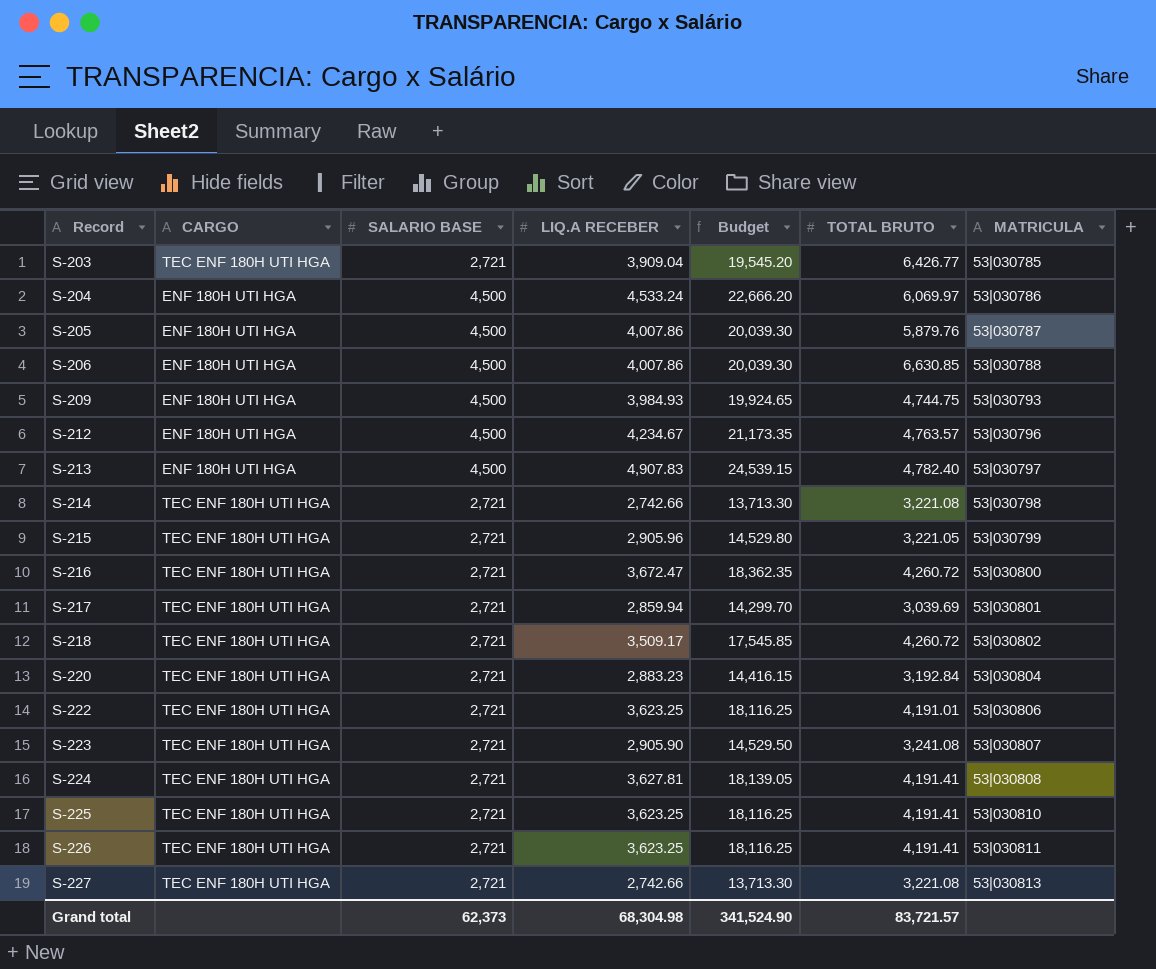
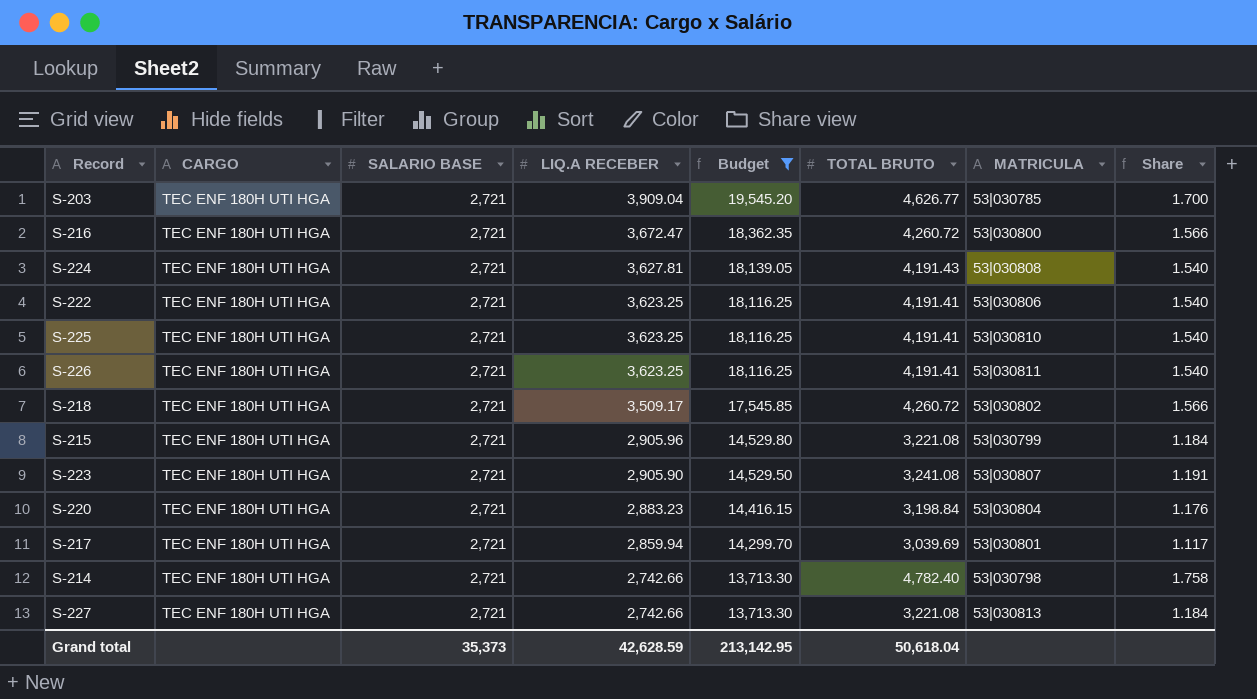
filter: none -> Budget <= 19,545.20
row order: Record ascending -> LIQ.A RECEBER descending
column Share | formula: none -> [TOTAL BRUTO] / [SALARIO BASE]
S-203 | TOTAL BRUTO: 6,426.77 -> 4,626.77
S-224 | TOTAL BRUTO: 4,191.41 -> 4,191.43
S-222 | TOTAL BRUTO: 4,191.01 -> 4,191.41
S-215 | TOTAL BRUTO: 3,221.05 -> 3,221.08
S-220 | TOTAL BRUTO: 3,192.84 -> 3,198.84
S-214 | TOTAL BRUTO: 3,221.08 -> 4,782.40
Grand total | SALARIO BASE: 62,373 -> 35,373
Grand total | LIQ.A RECEBER: 68,304.98 -> 42,628.59
Grand total | Budget: 341,524.90 -> 213,142.95
Grand total | TOTAL BRUTO: 83,721.57 -> 50,618.04

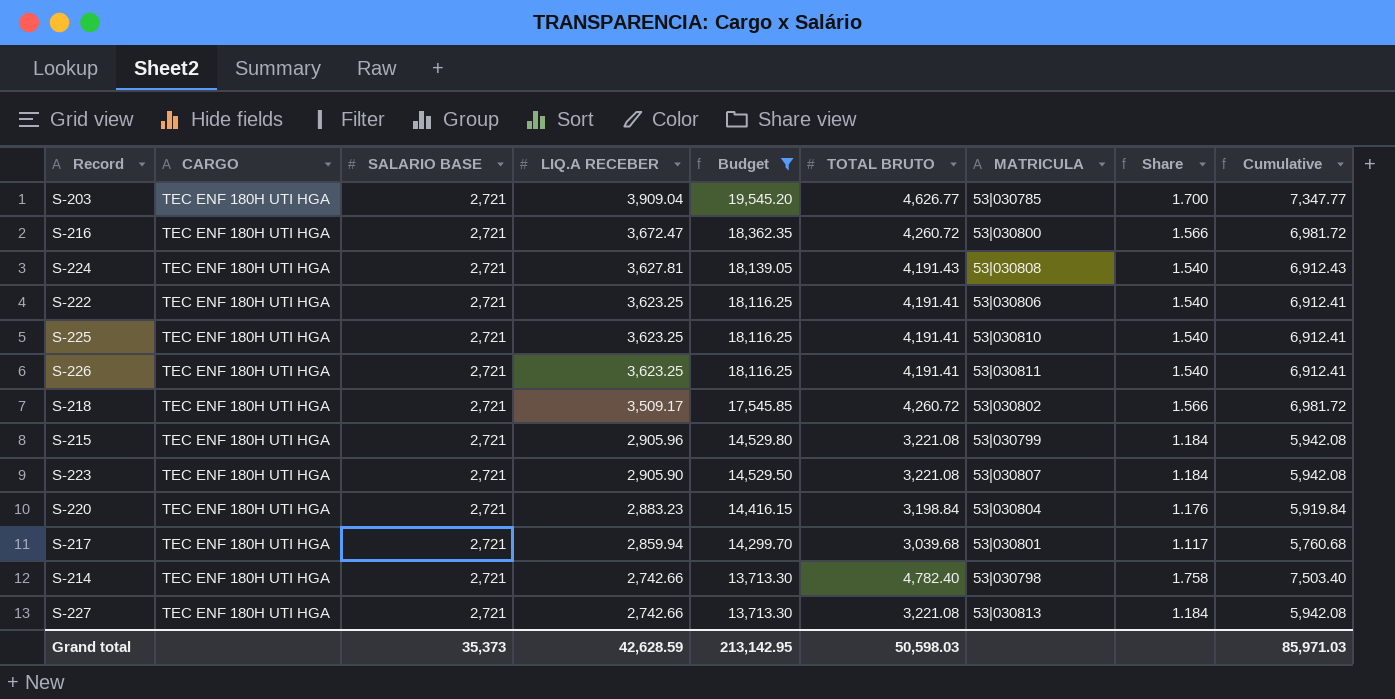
column Cumulative | formula: none -> [SALARIO BASE] + [TOTAL BRUTO]
S-223 | TOTAL BRUTO: 3,241.08 -> 3,221.08
S-223 | Share: 1.191 -> 1.184
S-217 | TOTAL BRUTO: 3,039.69 -> 3,039.68
Grand total | TOTAL BRUTO: 50,618.04 -> 50,598.03

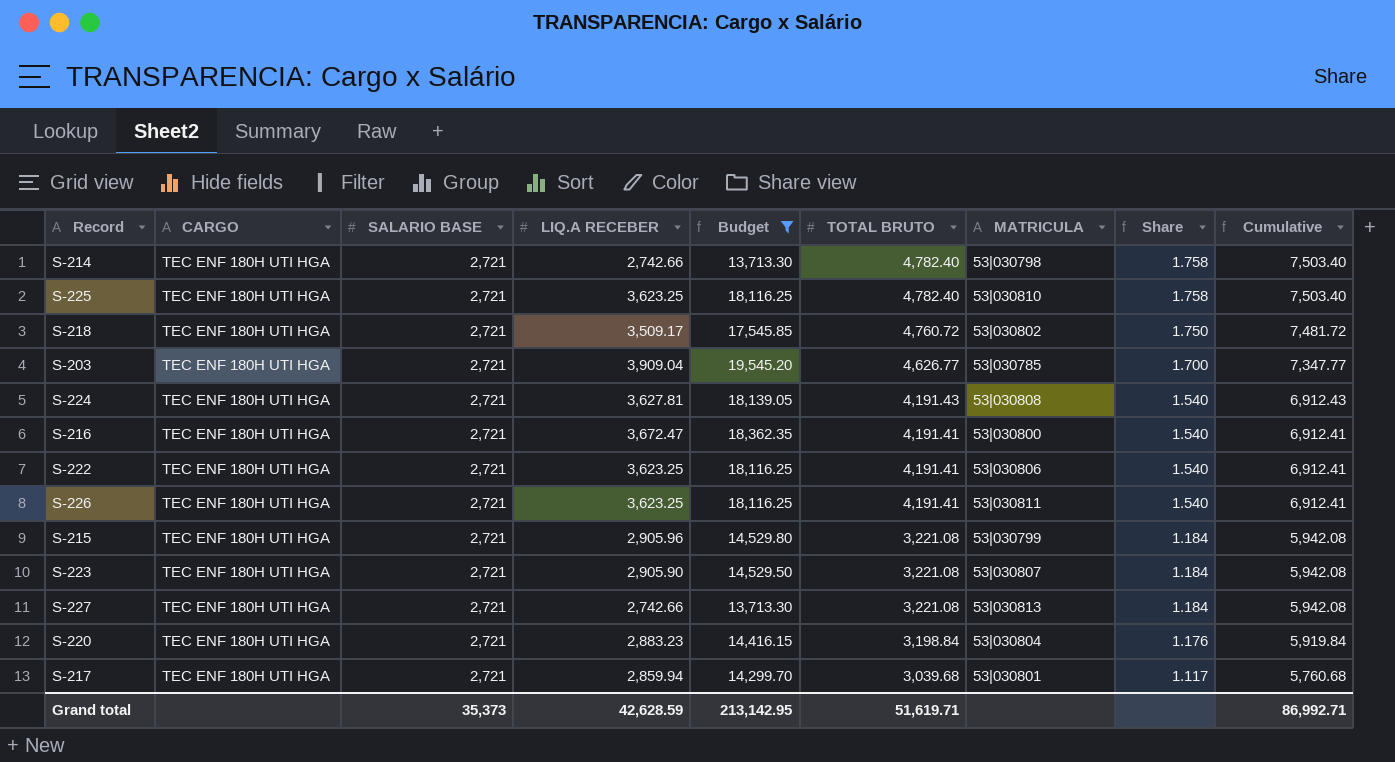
row order: LIQ.A RECEBER descending -> TOTAL BRUTO descending
S-225 | TOTAL BRUTO: 4,191.41 -> 4,782.40
S-225 | Share: 1.540 -> 1.758
S-225 | Cumulative: 6,912.41 -> 7,503.40
S-218 | TOTAL BRUTO: 4,260.72 -> 4,760.72
S-218 | Share: 1.566 -> 1.750
S-218 | Cumulative: 6,981.72 -> 7,481.72
S-216 | TOTAL BRUTO: 4,260.72 -> 4,191.41
S-216 | Share: 1.566 -> 1.540
S-216 | Cumulative: 6,981.72 -> 6,912.41
Grand total | TOTAL BRUTO: 50,598.03 -> 51,619.71
Grand total | Cumulative: 85,971.03 -> 86,992.71

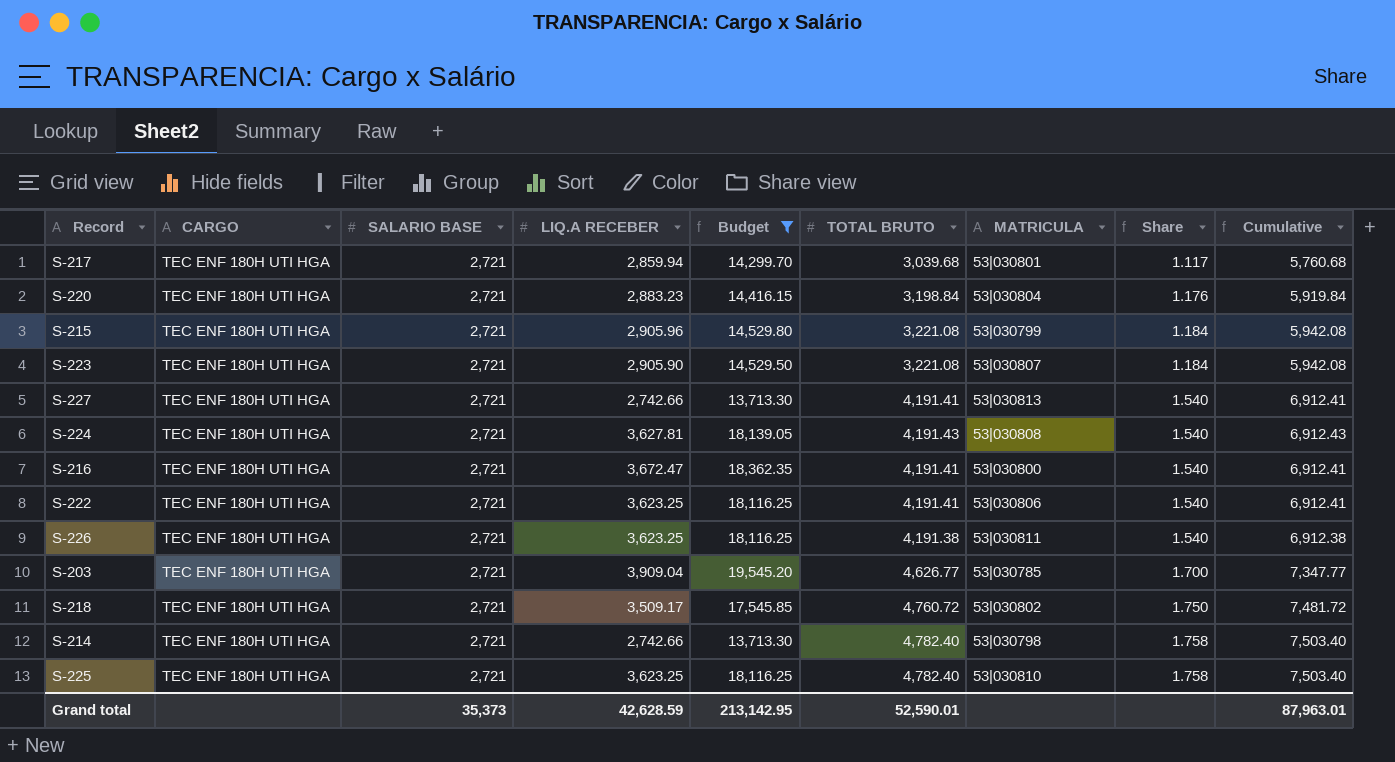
row order: TOTAL BRUTO descending -> Share ascending
S-227 | TOTAL BRUTO: 3,221.08 -> 4,191.41
S-227 | Share: 1.184 -> 1.540
S-227 | Cumulative: 5,942.08 -> 6,912.41
S-226 | TOTAL BRUTO: 4,191.41 -> 4,191.38
S-226 | Cumulative: 6,912.41 -> 6,912.38
Grand total | TOTAL BRUTO: 51,619.71 -> 52,590.01
Grand total | Cumulative: 86,992.71 -> 87,963.01

